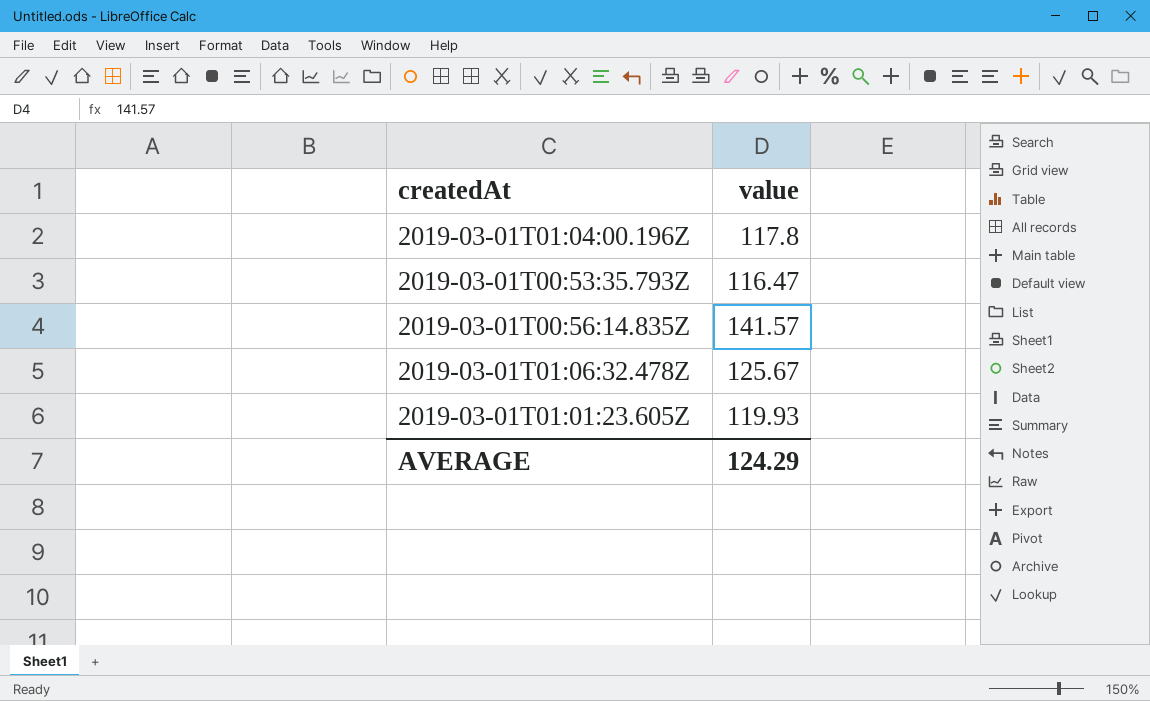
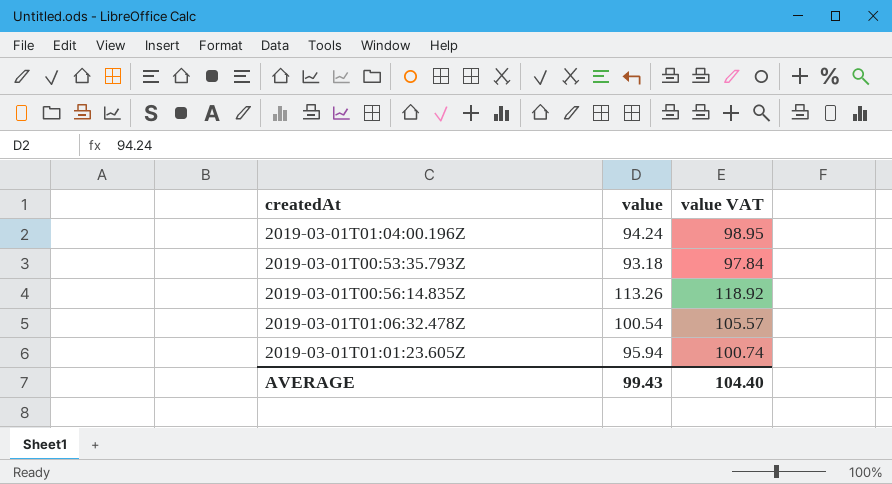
column value VAT | formula: none -> [value] * 1.05
2019-03-01T01:04:00.196Z | value: 117.8 -> 94.24
2019-03-01T00:53:35.793Z | value: 116.47 -> 93.18
2019-03-01T00:56:14.835Z | value: 141.57 -> 113.26
2019-03-01T01:06:32.478Z | value: 125.67 -> 100.54
2019-03-01T01:01:23.605Z | value: 119.93 -> 95.94
AVERAGE | value: 124.29 -> 99.43

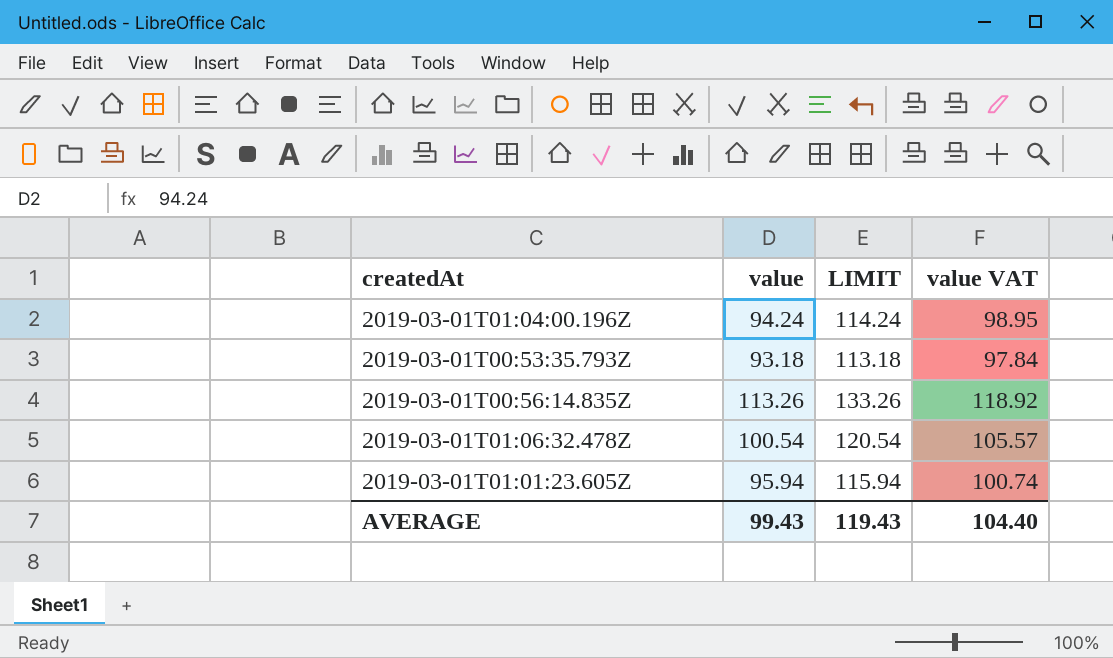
column LIMIT | formula: none -> [value] + 20

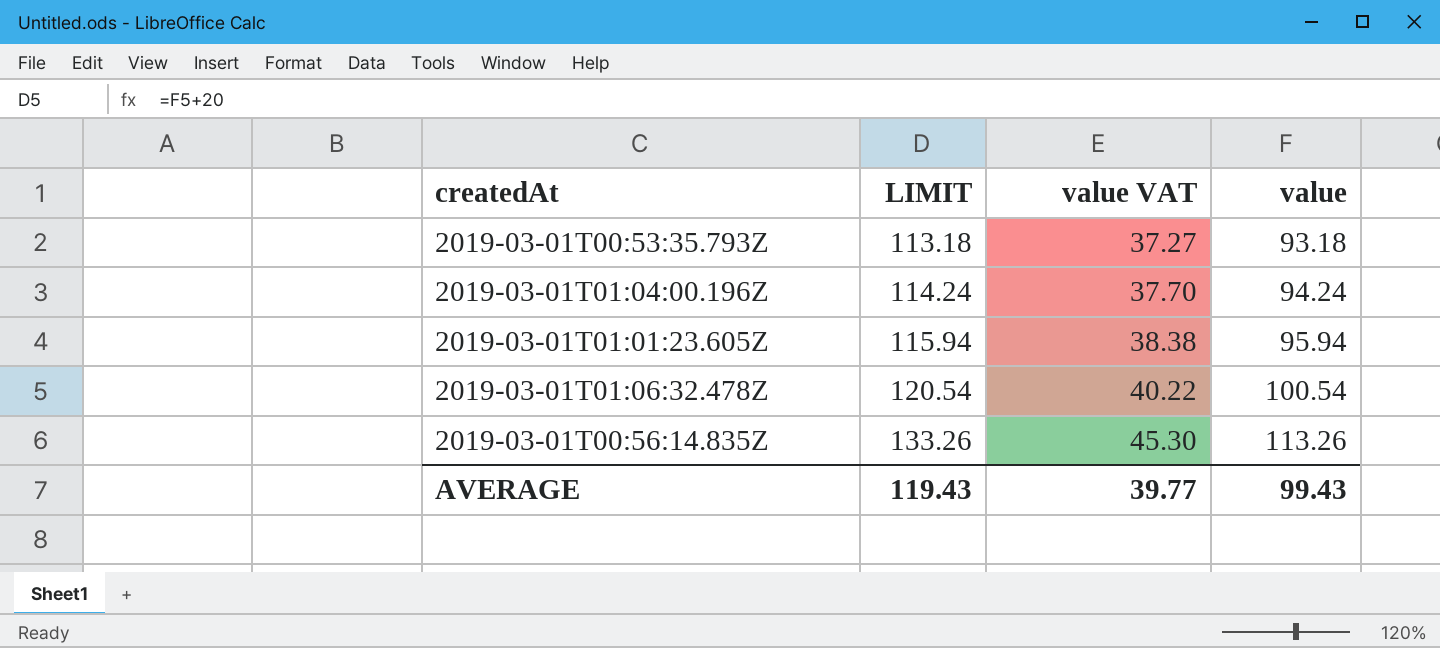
row order: none -> LIMIT ascending
column value VAT | formula: [value] * 1.05 -> [value] * 0.4
column value | position: 2 -> 4
AVERAGE | value VAT: 104.40 -> 39.77

